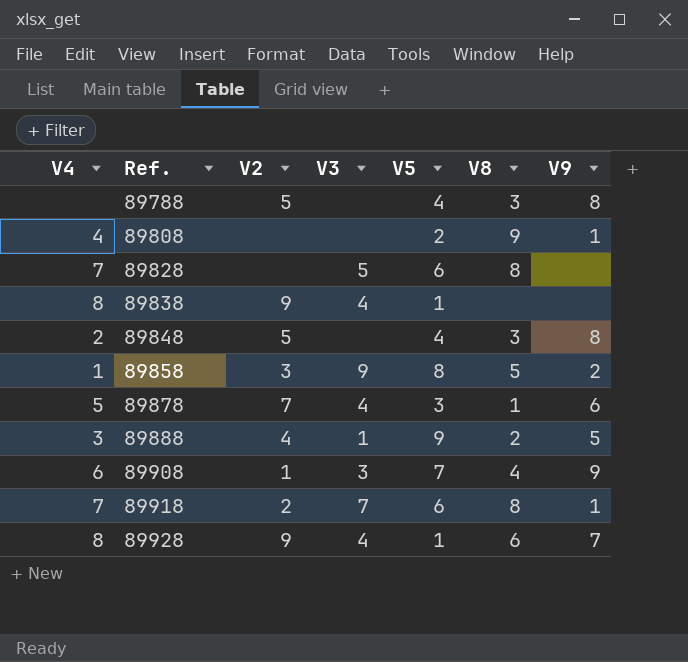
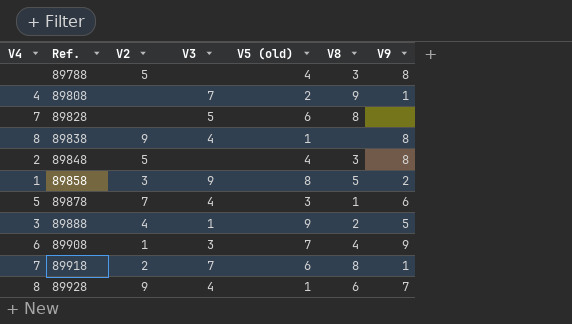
column name: V5 -> V5 (old)
89808 | V3: none -> 7
89838 | V9: none -> 8

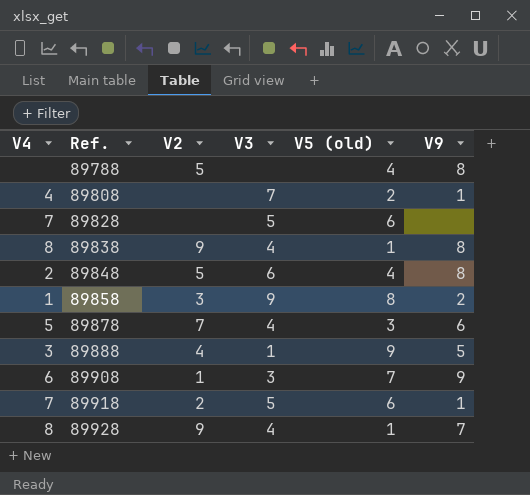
column V8 | position: 6 -> none
89848 | V3: none -> 6
89918 | V3: 7 -> 5

